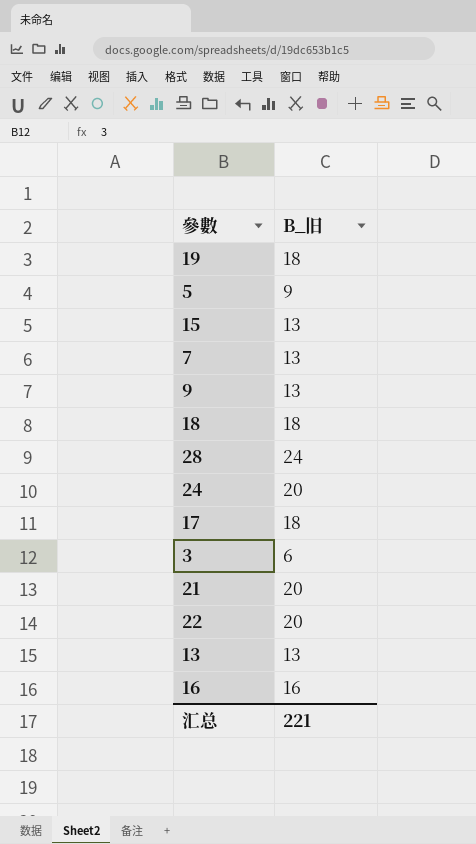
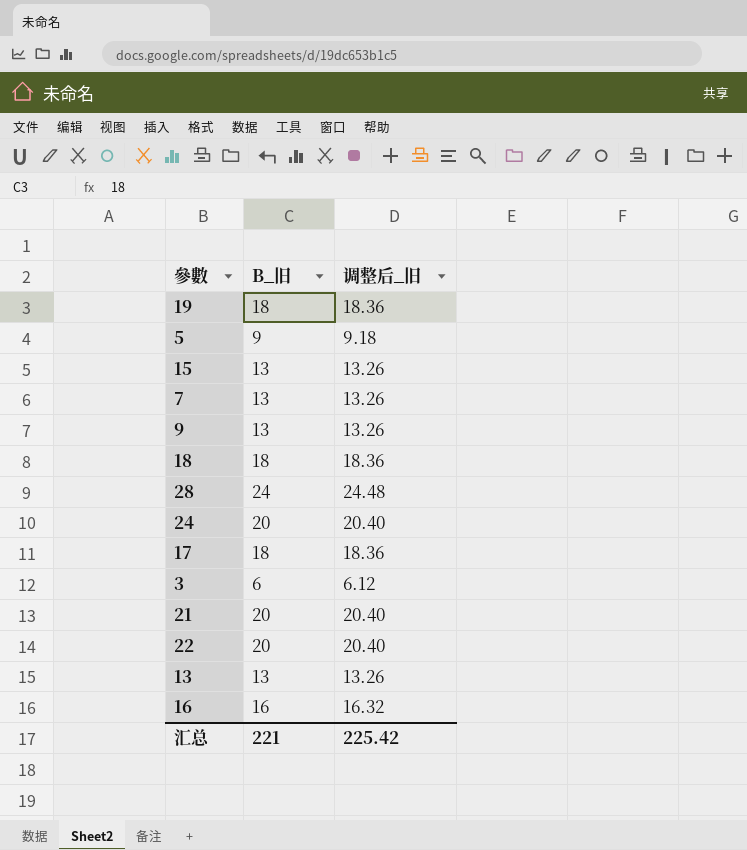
column 调整后_旧 | formula: none -> [B_旧] * 1.02

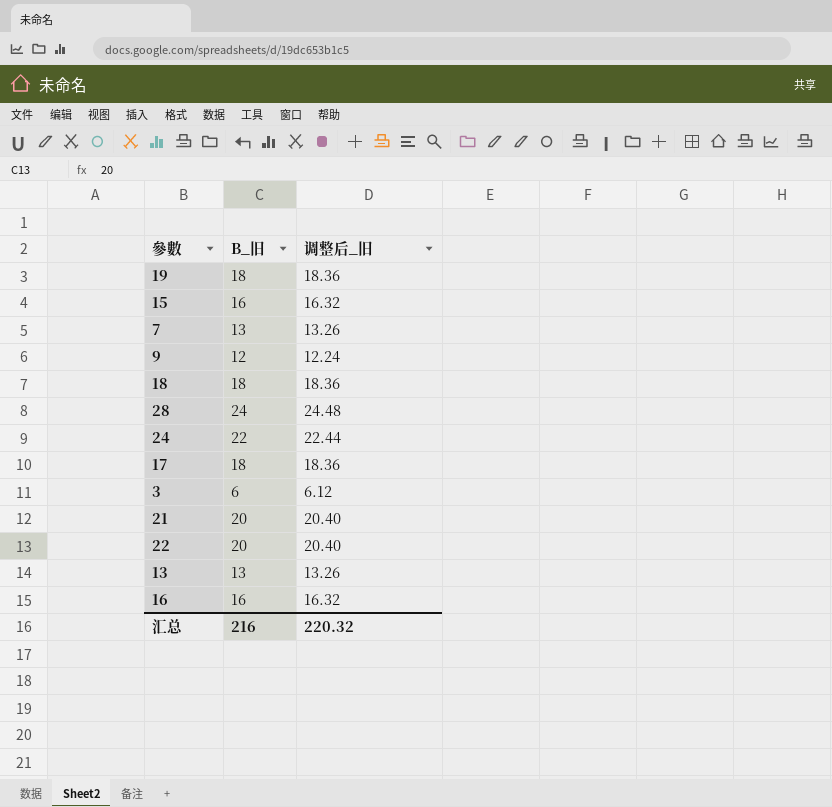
row 5: 9 | 9.18 -> none
15 | B_旧: 13 -> 16
15 | 调整后_旧: 13.26 -> 16.32
9 | B_旧: 13 -> 12
9 | 调整后_旧: 13.26 -> 12.24
24 | B_旧: 20 -> 22
24 | 调整后_旧: 20.40 -> 22.44
汇总 | B_旧: 221 -> 216
汇总 | 调整后_旧: 225.42 -> 220.32

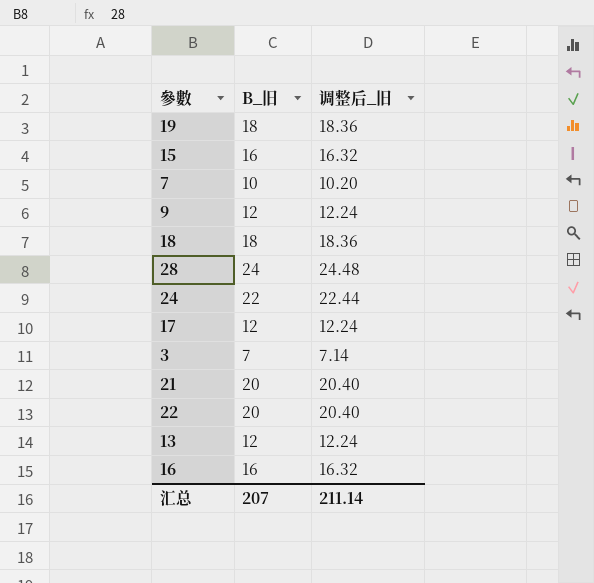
7 | B_旧: 13 -> 10
7 | 调整后_旧: 13.26 -> 10.20
17 | B_旧: 18 -> 12
17 | 调整后_旧: 18.36 -> 12.24
3 | B_旧: 6 -> 7
3 | 调整后_旧: 6.12 -> 7.14
13 | B_旧: 13 -> 12
13 | 调整后_旧: 13.26 -> 12.24
汇总 | B_旧: 216 -> 207
汇总 | 调整后_旧: 220.32 -> 211.14

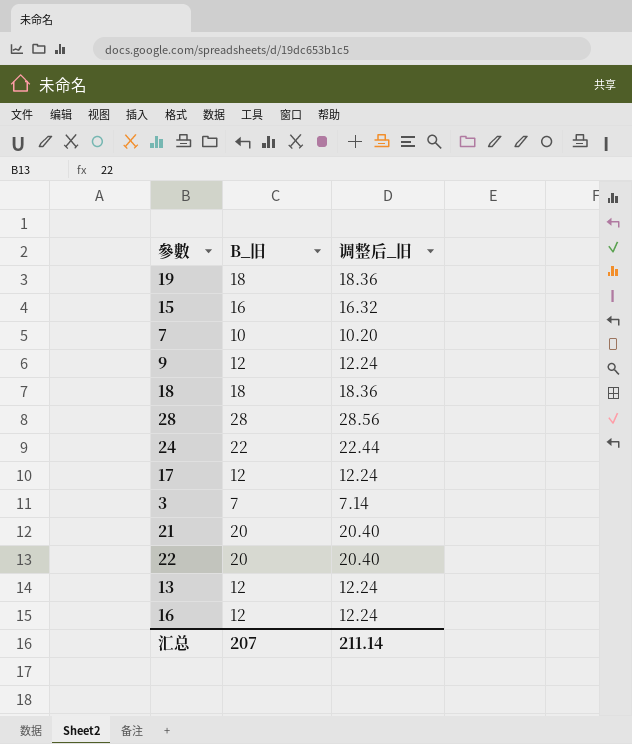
28 | B_旧: 24 -> 28
28 | 调整后_旧: 24.48 -> 28.56
16 | B_旧: 16 -> 12
16 | 调整后_旧: 16.32 -> 12.24

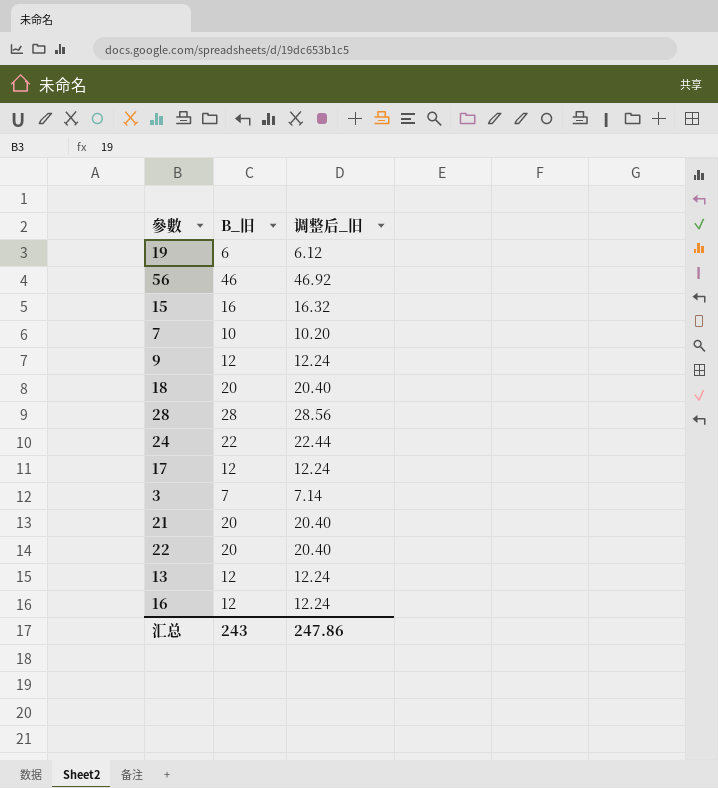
19 | B_旧: 18 -> 6
19 | 调整后_旧: 18.36 -> 6.12
row 56: none -> 46 | 46.92
18 | B_旧: 18 -> 20
18 | 调整后_旧: 18.36 -> 20.40
汇总 | B_旧: 207 -> 243
汇总 | 调整后_旧: 211.14 -> 247.86

